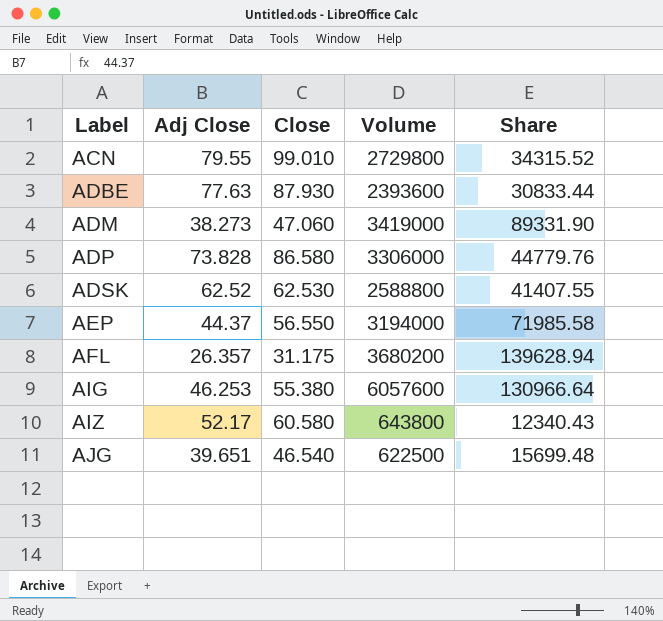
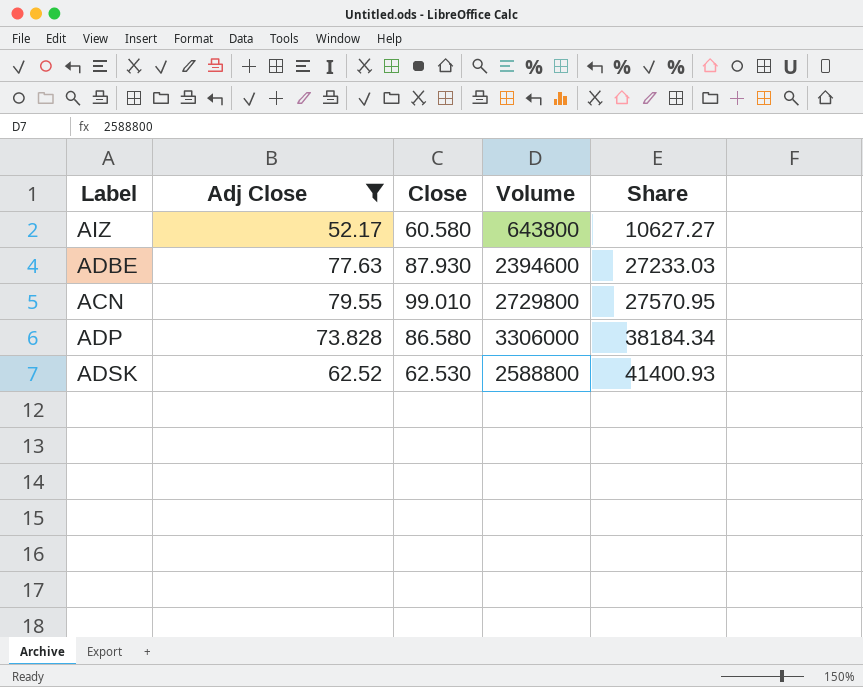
filter: none -> Adj Close >= 52.17
row order: Label ascending -> Share ascending
column Share | formula: [Volume] / [Adj Close] -> [Volume] / [Close]
ADBE | Volume: 2393600 -> 2394600

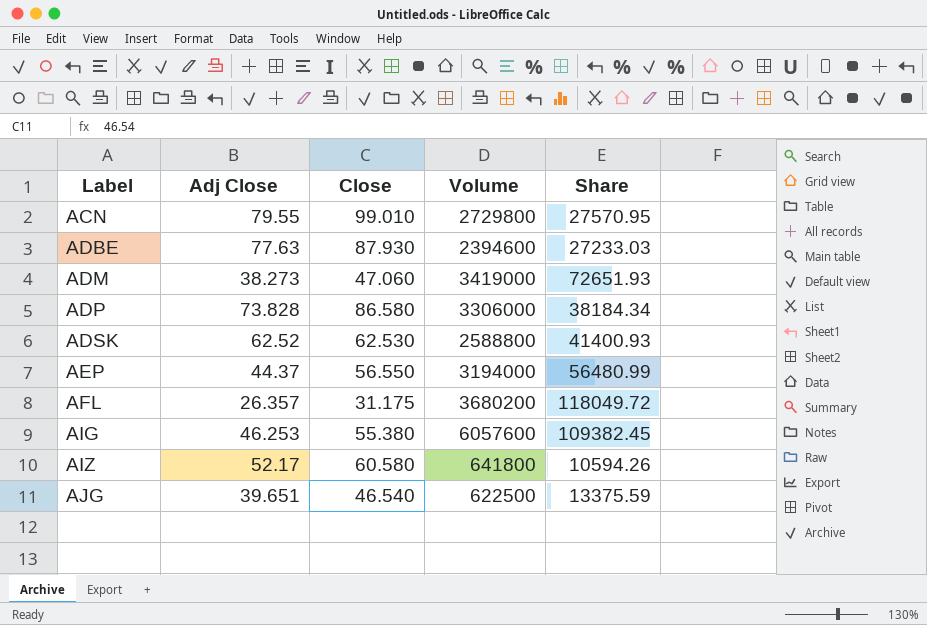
filter: Adj Close >= 52.17 -> none
row order: Share ascending -> Label ascending
AIZ | Volume: 643800 -> 641800
AIZ | Share: 10627.27 -> 10594.26

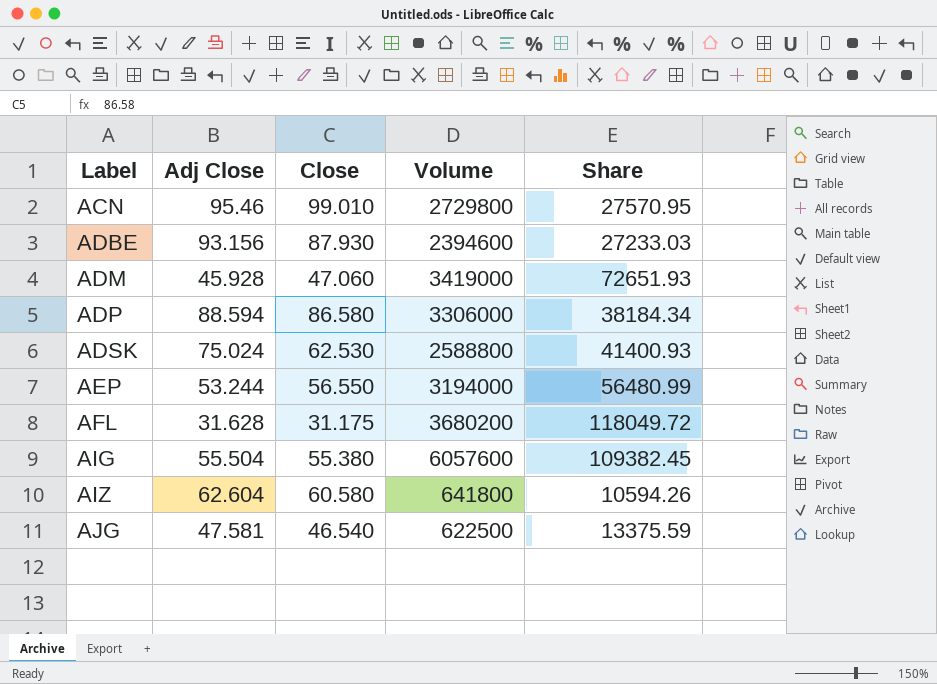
ACN | Adj Close: 79.55 -> 95.46
ADBE | Adj Close: 77.63 -> 93.156
ADM | Adj Close: 38.273 -> 45.928
ADP | Adj Close: 73.828 -> 88.594
ADSK | Adj Close: 62.52 -> 75.024
AEP | Adj Close: 44.37 -> 53.244
AFL | Adj Close: 26.357 -> 31.628
AIG | Adj Close: 46.253 -> 55.504
AIZ | Adj Close: 52.17 -> 62.604
AJG | Adj Close: 39.651 -> 47.581

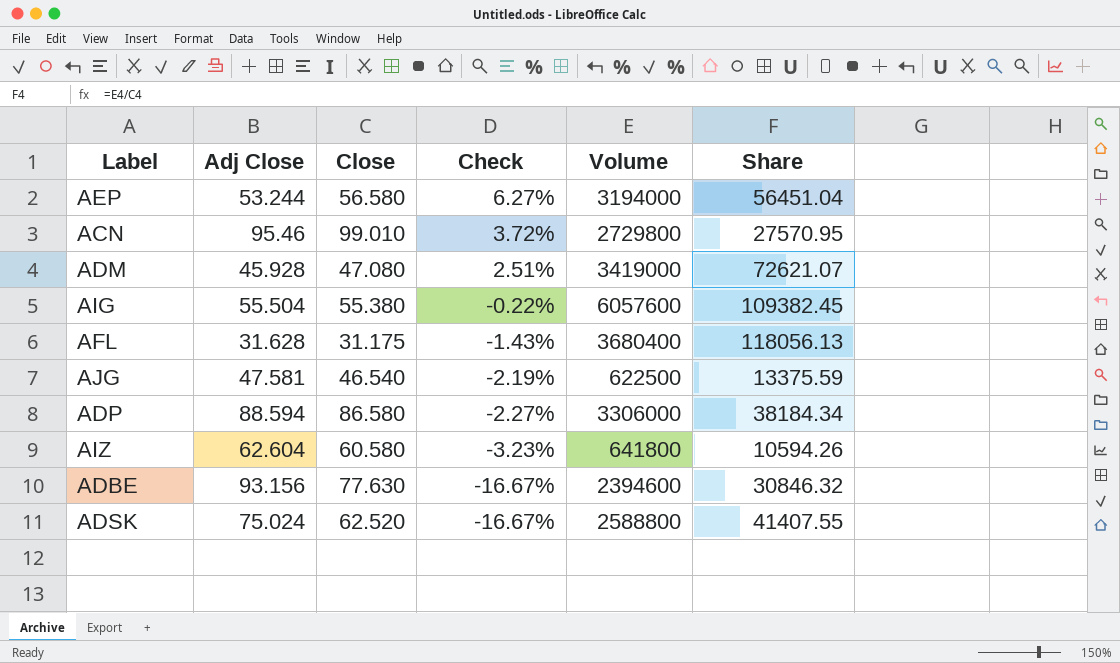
row order: Label ascending -> Check descending
column Check | formula: none -> ([Close] - [Adj Close]) / [Adj Close]
AEP | Close: 56.550 -> 56.580
AEP | Share: 56480.99 -> 56451.04
ADM | Close: 47.060 -> 47.080
ADM | Share: 72651.93 -> 72621.07
AFL | Volume: 3680200 -> 3680400
AFL | Share: 118049.72 -> 118056.13
ADBE | Close: 87.930 -> 77.630
ADBE | Share: 27233.03 -> 30846.32
ADSK | Close: 62.530 -> 62.520
ADSK | Share: 41400.93 -> 41407.55

